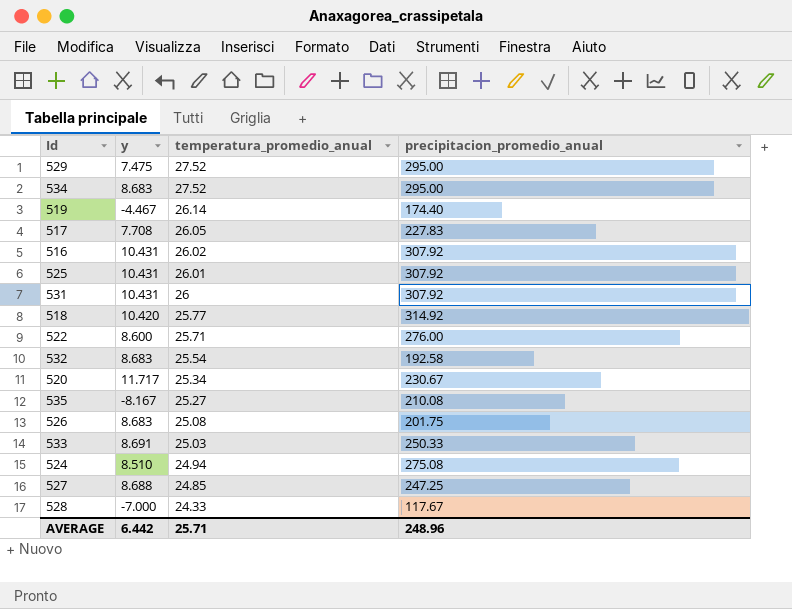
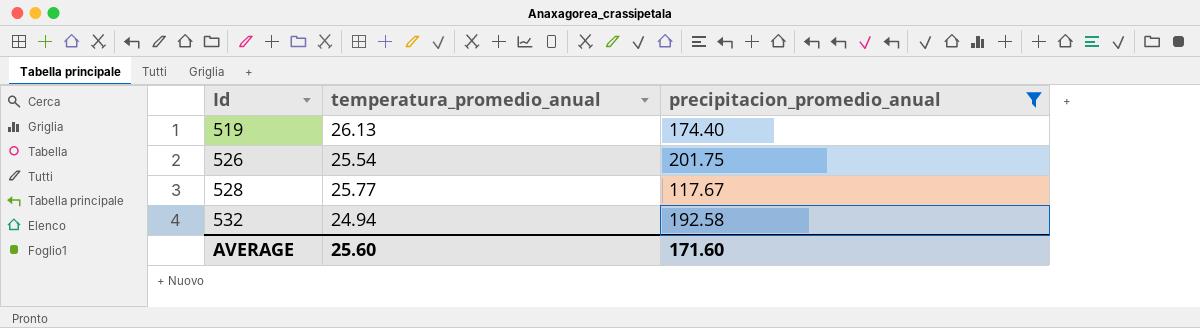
filter: none -> precipitacion_promedio_anual <= 201.75
row order: temperatura_promedio_anual descending -> Id ascending
column y | position: 2 -> none
519 | temperatura_promedio_anual: 26.14 -> 26.13
526 | temperatura_promedio_anual: 25.08 -> 25.54
528 | temperatura_promedio_anual: 24.33 -> 25.77
532 | temperatura_promedio_anual: 25.54 -> 24.94
AVERAGE | temperatura_promedio_anual: 25.71 -> 25.60
AVERAGE | precipitacion_promedio_anual: 248.96 -> 171.60

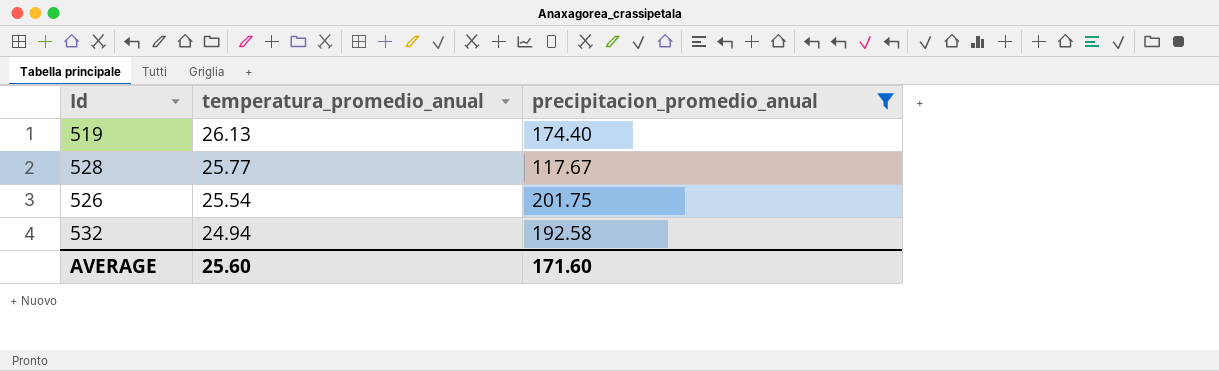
row order: Id ascending -> temperatura_promedio_anual descending

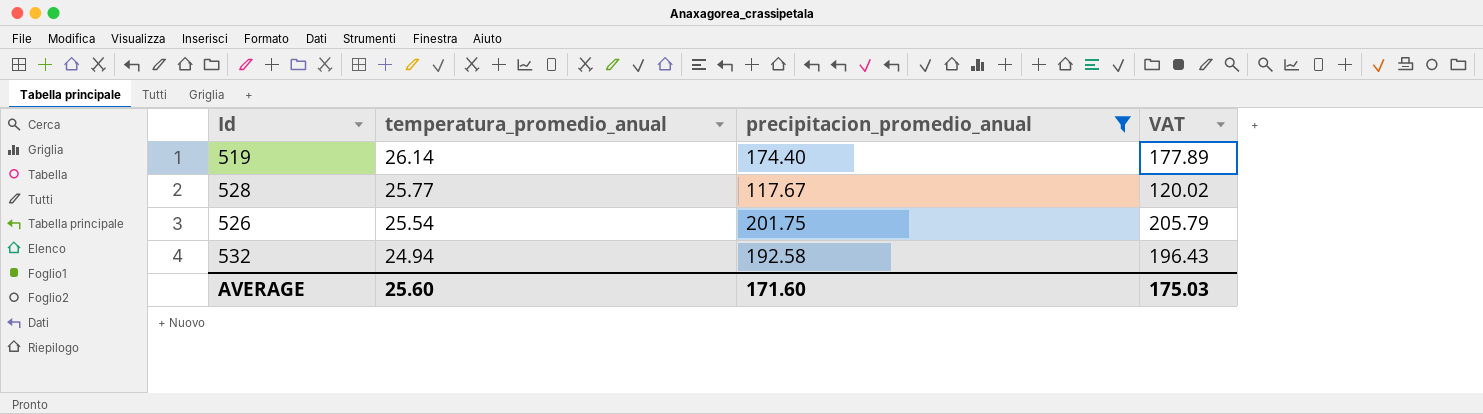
column VAT | formula: none -> [precipitacion_promedio_anual] * 1.02
519 | temperatura_promedio_anual: 26.13 -> 26.14

